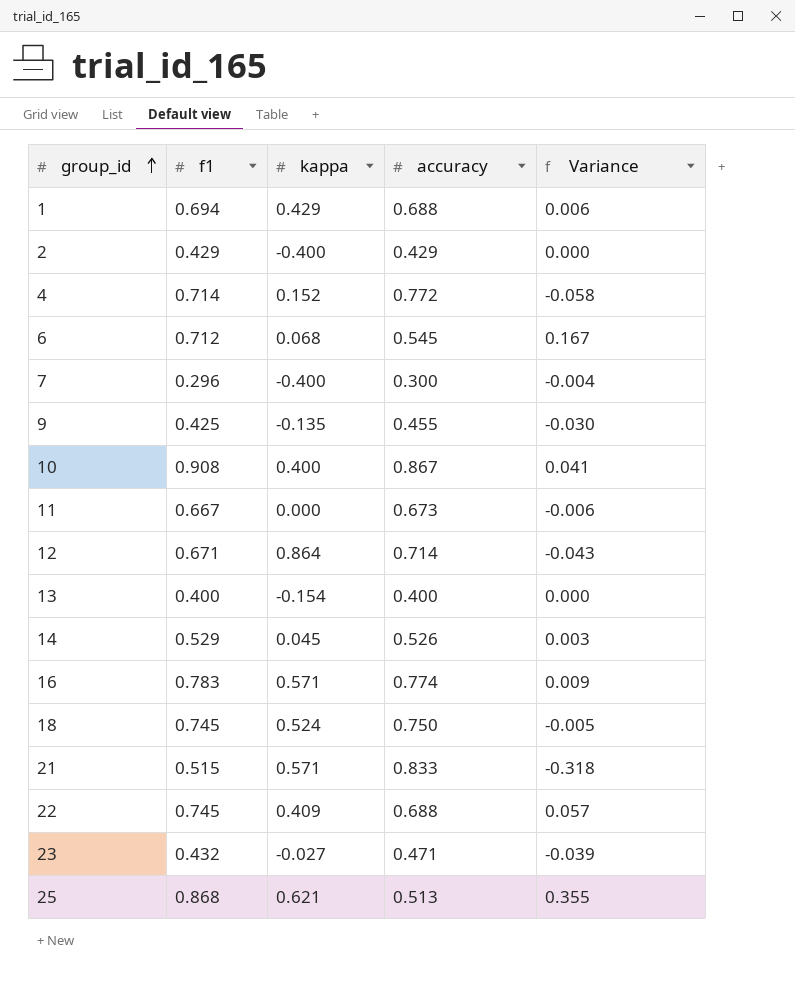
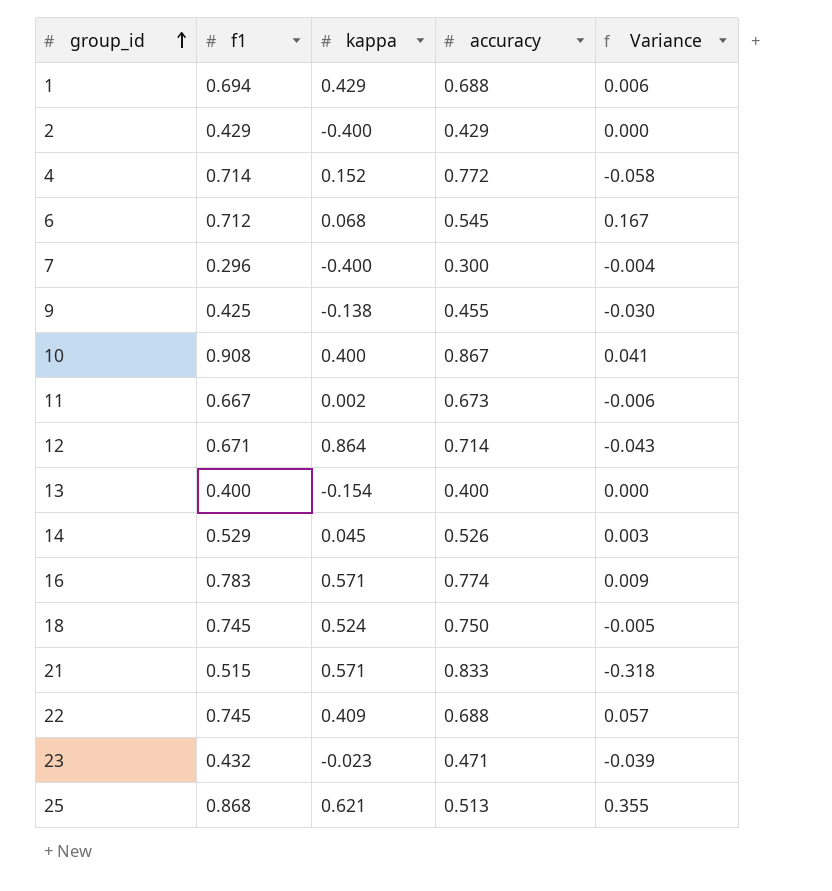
9 | kappa: -0.135 -> -0.138
11 | kappa: 0.000 -> 0.002
23 | kappa: -0.027 -> -0.023

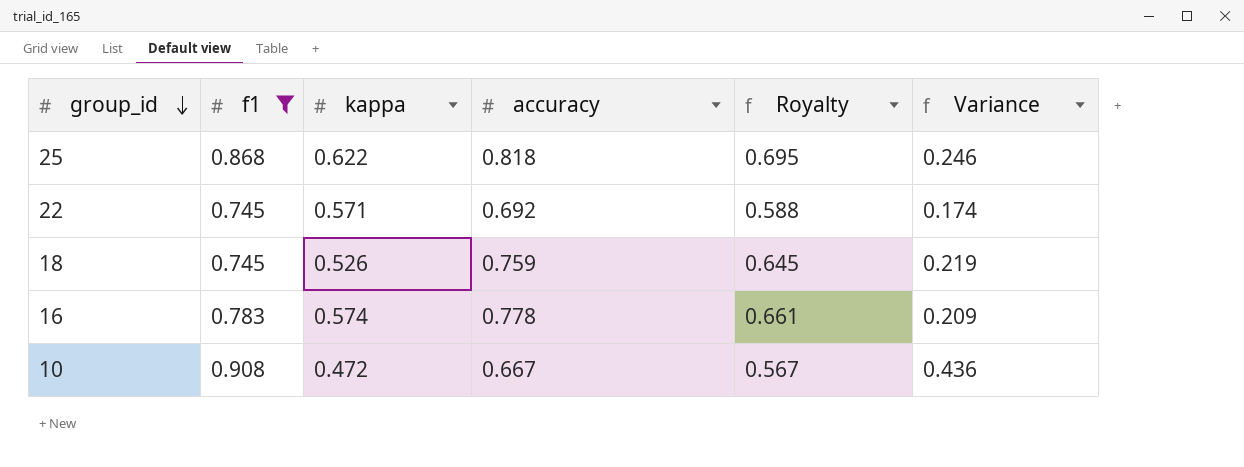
filter: none -> f1 >= 0.745
row order: group_id ascending -> group_id descending
column Royalty | formula: none -> [accuracy] * 0.85
column Variance | formula: [f1] - [accuracy] -> [f1] - [kappa]
25 | kappa: 0.621 -> 0.622
25 | accuracy: 0.513 -> 0.818
22 | kappa: 0.409 -> 0.571
22 | accuracy: 0.688 -> 0.692
18 | kappa: 0.524 -> 0.526
18 | accuracy: 0.750 -> 0.759
16 | kappa: 0.571 -> 0.574
16 | accuracy: 0.774 -> 0.778
10 | kappa: 0.400 -> 0.472
10 | accuracy: 0.867 -> 0.667

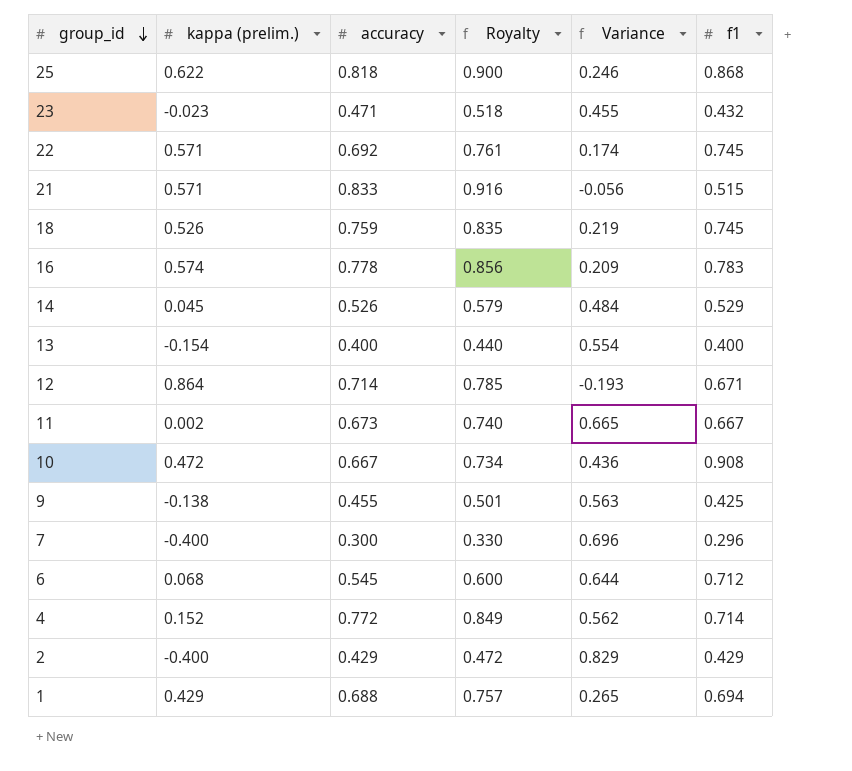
filter: f1 >= 0.745 -> none
column name: kappa -> kappa (prelim.)
column Royalty | formula: [accuracy] * 0.85 -> [accuracy] * 1.1
column f1 | position: 2 -> 6

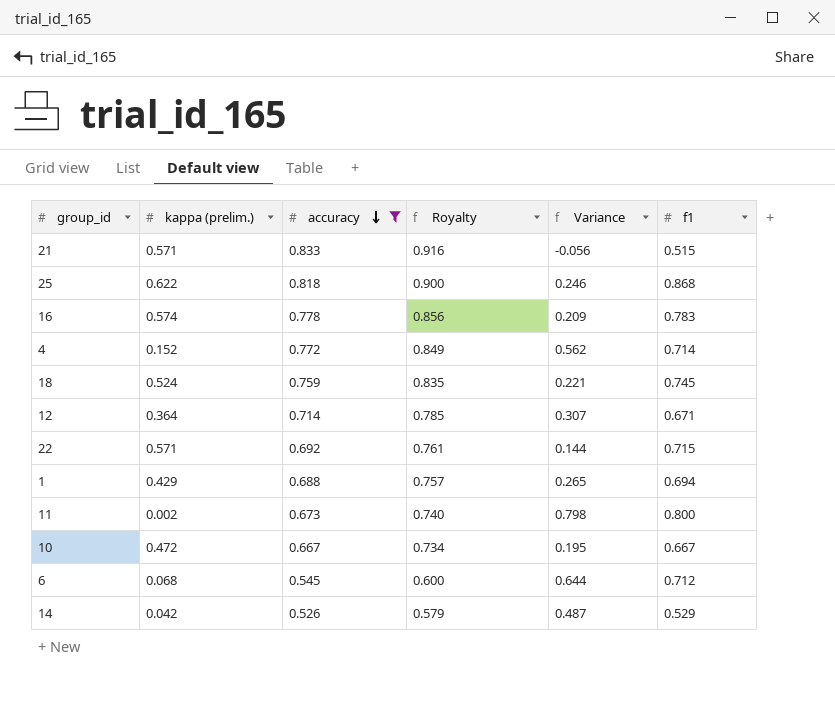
filter: none -> accuracy >= 0.526
row order: group_id descending -> accuracy descending
18 | kappa (prelim.): 0.526 -> 0.524
18 | Variance: 0.219 -> 0.221
12 | kappa (prelim.): 0.864 -> 0.364
12 | Variance: -0.193 -> 0.307
22 | Variance: 0.174 -> 0.144
22 | f1: 0.745 -> 0.715
11 | Variance: 0.665 -> 0.798
11 | f1: 0.667 -> 0.800
10 | Variance: 0.436 -> 0.195
10 | f1: 0.908 -> 0.667
14 | kappa (prelim.): 0.045 -> 0.042
14 | Variance: 0.484 -> 0.487

